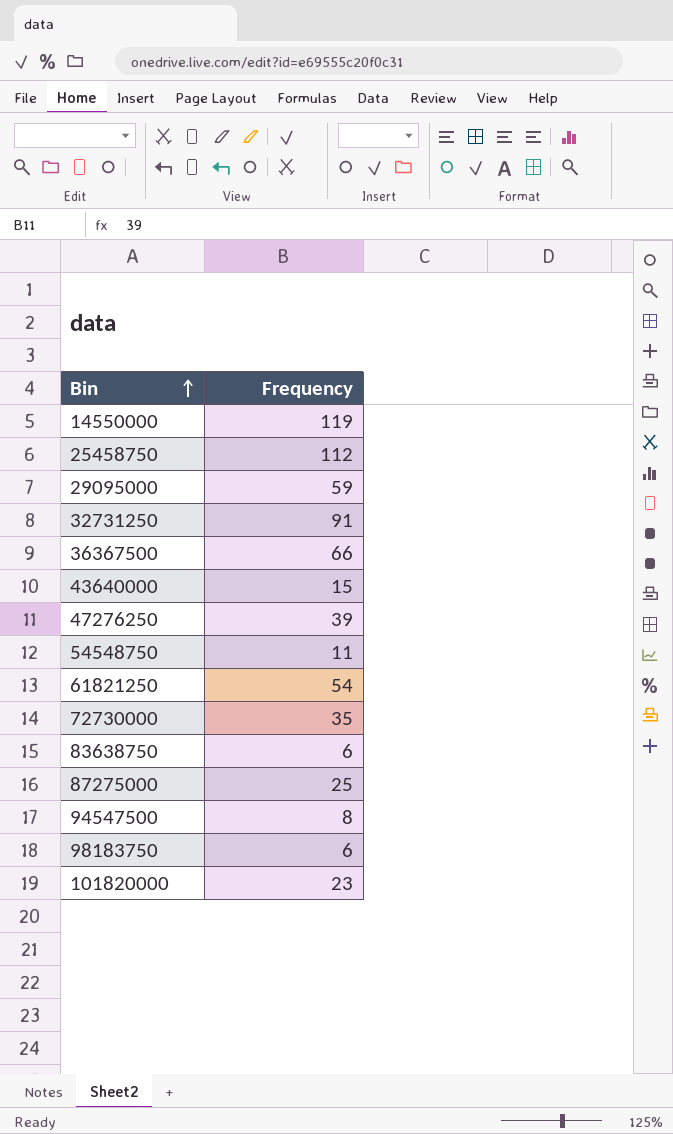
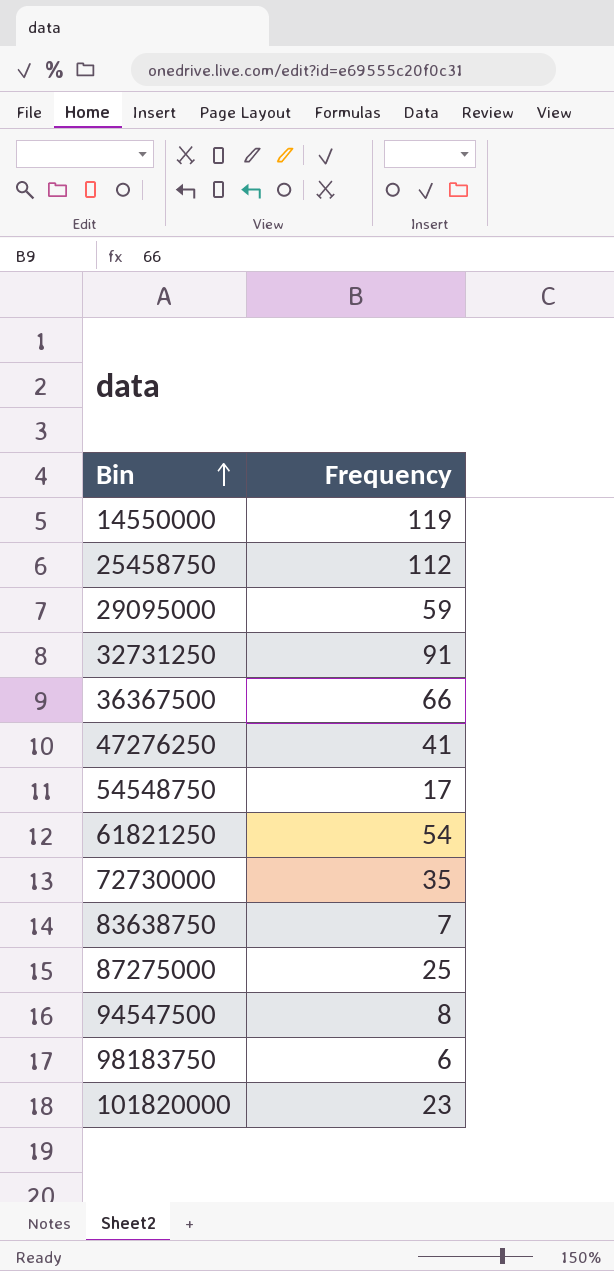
row 43640000: 15 -> none
47276250 | Frequency: 39 -> 41
54548750 | Frequency: 11 -> 17
83638750 | Frequency: 6 -> 7

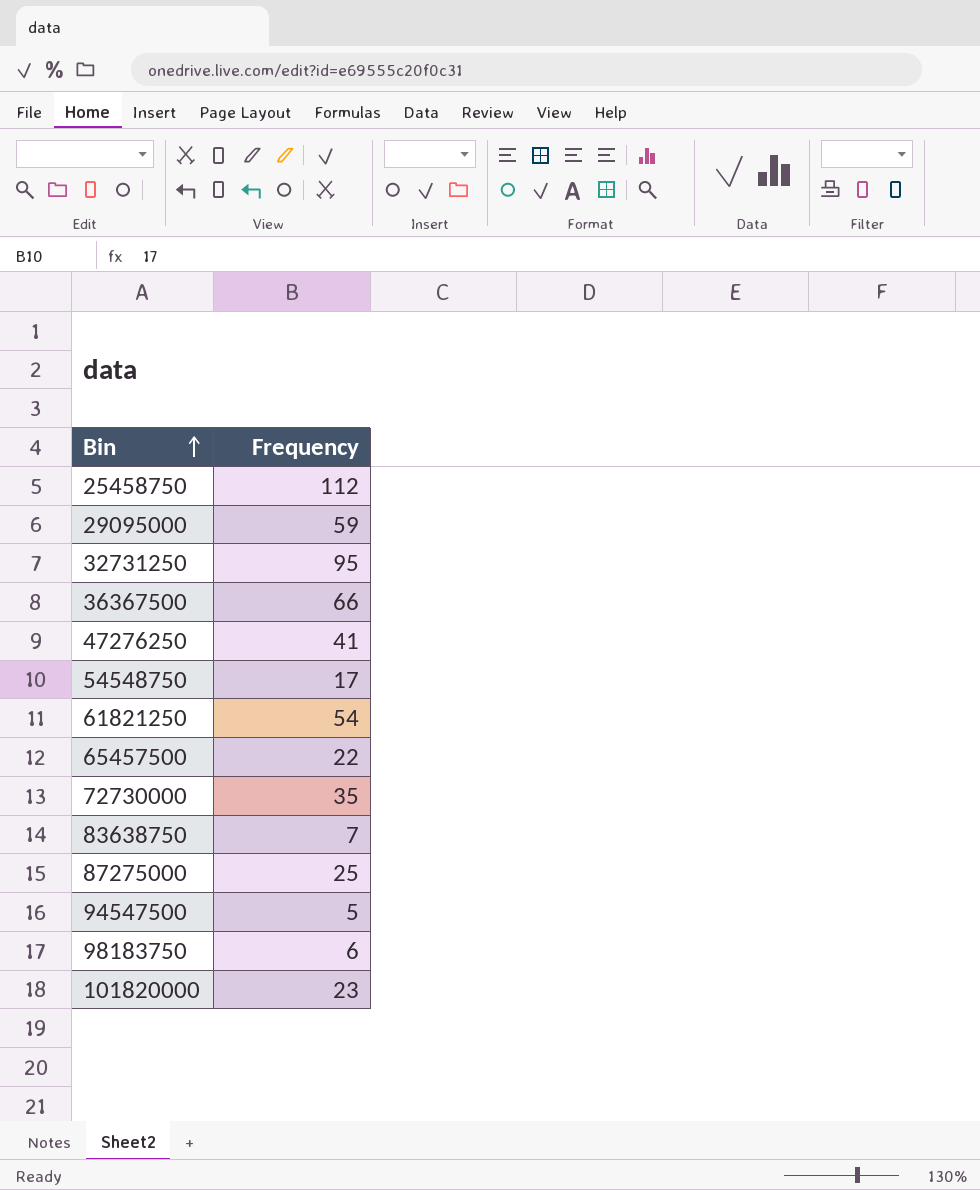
row 14550000: 119 -> none
32731250 | Frequency: 91 -> 95
row 65457500: none -> 22
94547500 | Frequency: 8 -> 5

